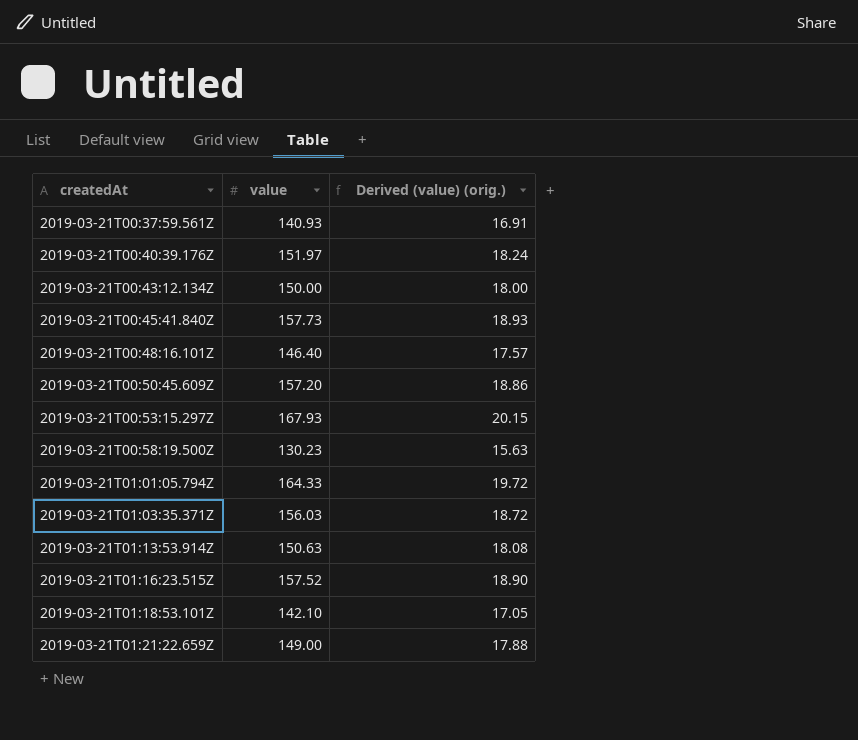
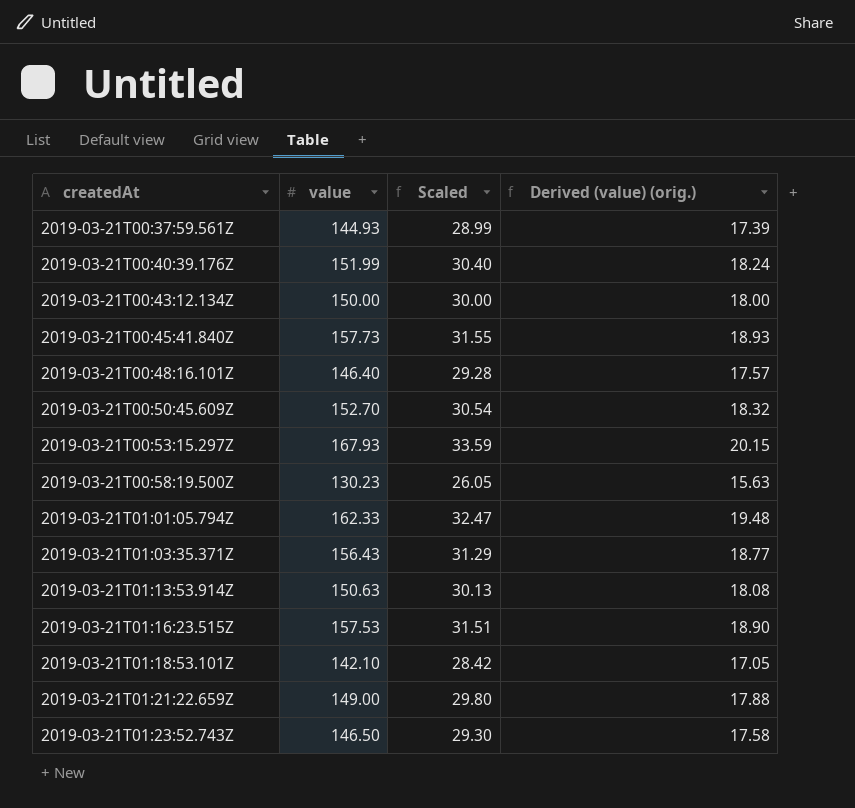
column Scaled | formula: none -> [value] * 0.2
2019-03-21T00:37:59.561Z | value: 140.93 -> 144.93
2019-03-21T00:37:59.561Z | Derived (value) (orig.): 16.91 -> 17.39
2019-03-21T00:40:39.176Z | value: 151.97 -> 151.99
2019-03-21T00:50:45.609Z | value: 157.20 -> 152.70
2019-03-21T00:50:45.609Z | Derived (value) (orig.): 18.86 -> 18.32
2019-03-21T01:01:05.794Z | value: 164.33 -> 162.33
2019-03-21T01:01:05.794Z | Derived (value) (orig.): 19.72 -> 19.48
2019-03-21T01:03:35.371Z | value: 156.03 -> 156.43
2019-03-21T01:03:35.371Z | Derived (value) (orig.): 18.72 -> 18.77
2019-03-21T01:16:23.515Z | value: 157.52 -> 157.53
row 2019-03-21T01:23:52.743Z: none -> 146.50 | 29.30 | 17.58

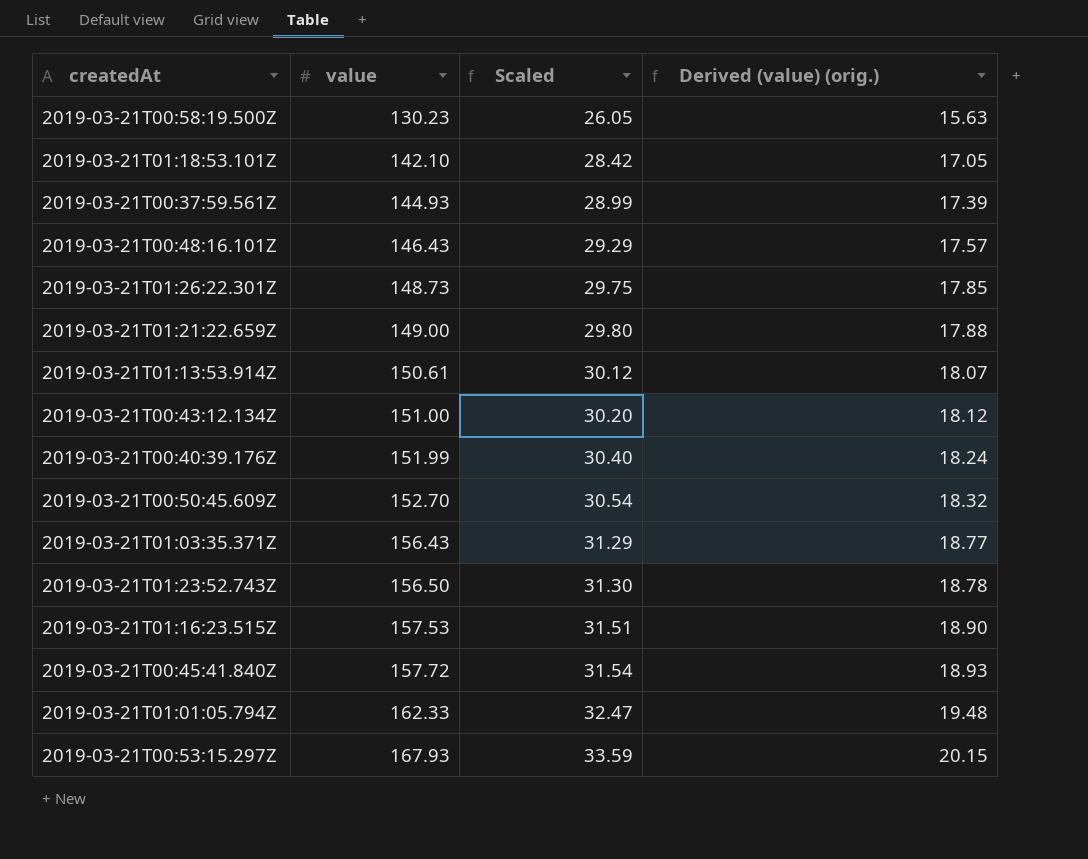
row order: createdAt ascending -> value ascending
2019-03-21T00:48:16.101Z | value: 146.40 -> 146.43
2019-03-21T00:48:16.101Z | Scaled: 29.28 -> 29.29
row 2019-03-21T01:26:22.301Z: none -> 148.73 | 29.75 | 17.85
2019-03-21T01:13:53.914Z | value: 150.63 -> 150.61
2019-03-21T01:13:53.914Z | Scaled: 30.13 -> 30.12
2019-03-21T01:13:53.914Z | Derived (value) (orig.): 18.08 -> 18.07
2019-03-21T00:43:12.134Z | value: 150.00 -> 151.00
2019-03-21T00:43:12.134Z | Scaled: 30.00 -> 30.20
2019-03-21T00:43:12.134Z | Derived (value) (orig.): 18.00 -> 18.12
2019-03-21T01:23:52.743Z | value: 146.50 -> 156.50
2019-03-21T01:23:52.743Z | Scaled: 29.30 -> 31.30
2019-03-21T01:23:52.743Z | Derived (value) (orig.): 17.58 -> 18.78
2019-03-21T00:45:41.840Z | value: 157.73 -> 157.72
2019-03-21T00:45:41.840Z | Scaled: 31.55 -> 31.54

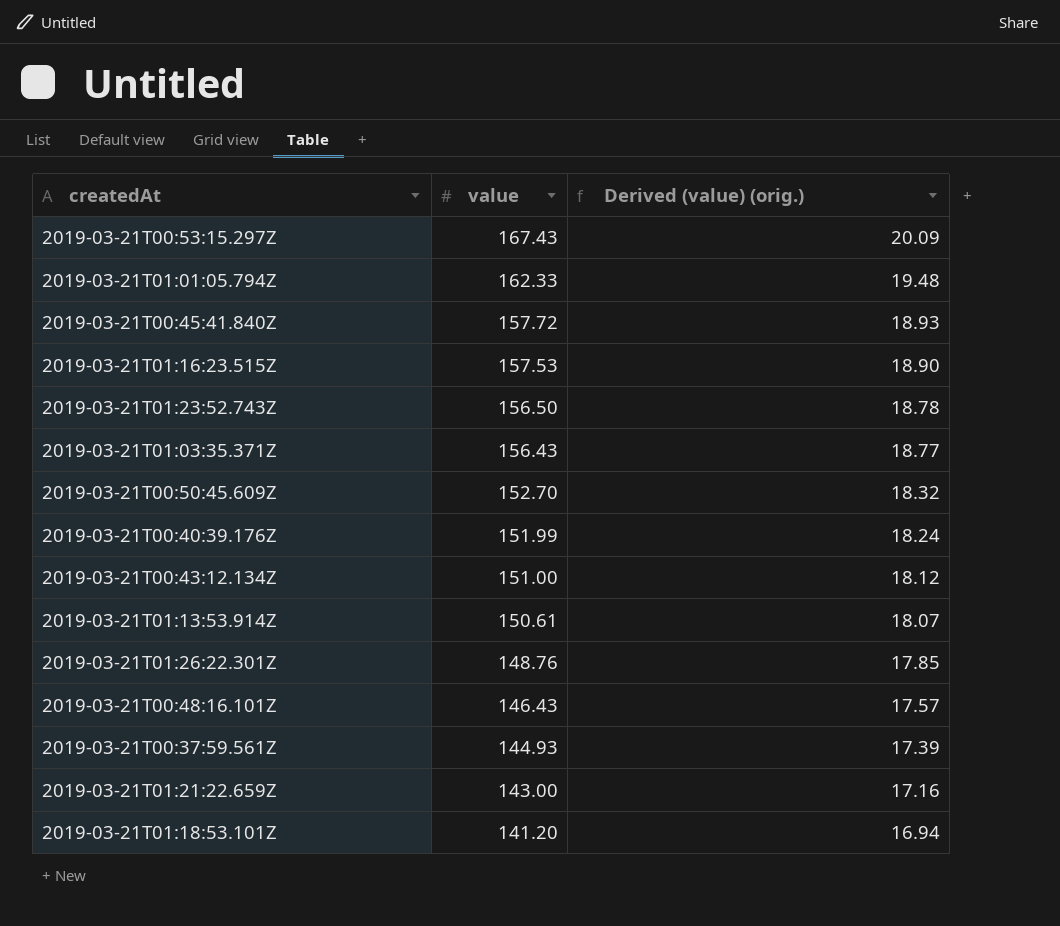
row order: value ascending -> value descending
column Scaled | formula: [value] * 0.2 -> none
row 2019-03-21T00:58:19.500Z: 130.23 | 26.05 | 15.63 -> none
2019-03-21T00:53:15.297Z | value: 167.93 -> 167.43
2019-03-21T00:53:15.297Z | Derived (value) (orig.): 20.15 -> 20.09
2019-03-21T01:26:22.301Z | value: 148.73 -> 148.76
2019-03-21T01:21:22.659Z | value: 149.00 -> 143.00
2019-03-21T01:21:22.659Z | Derived (value) (orig.): 17.88 -> 17.16
2019-03-21T01:18:53.101Z | value: 142.10 -> 141.20
2019-03-21T01:18:53.101Z | Derived (value) (orig.): 17.05 -> 16.94

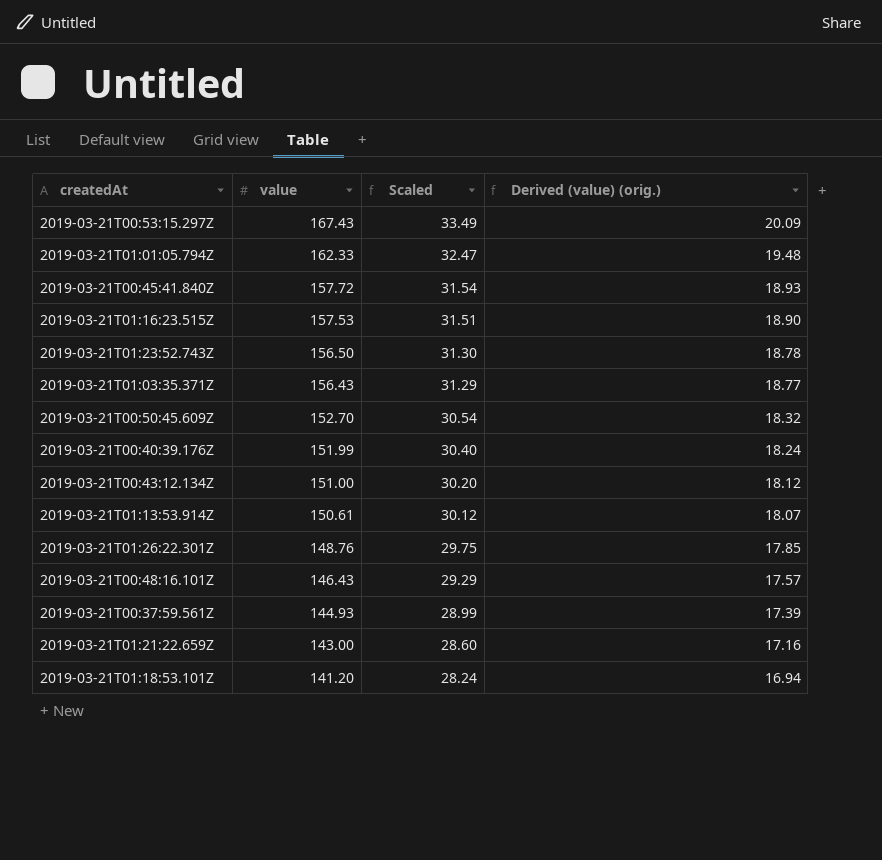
column Scaled | formula: none -> [value] * 0.2

